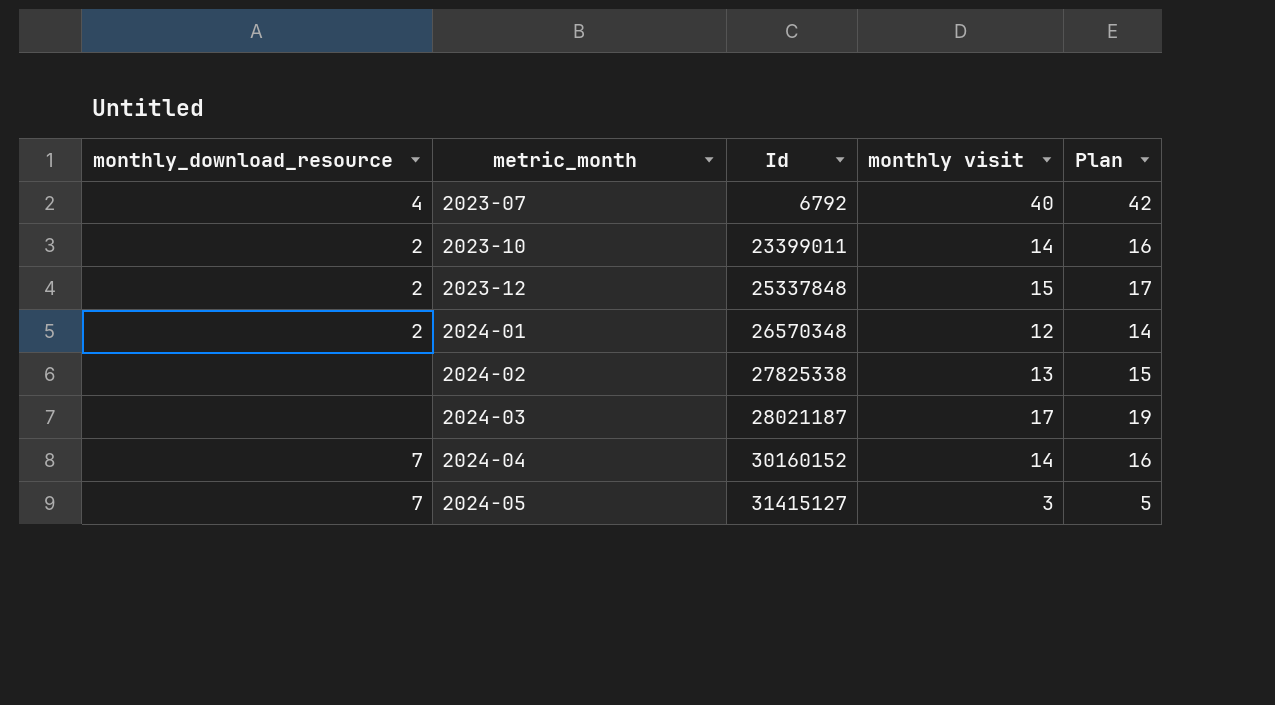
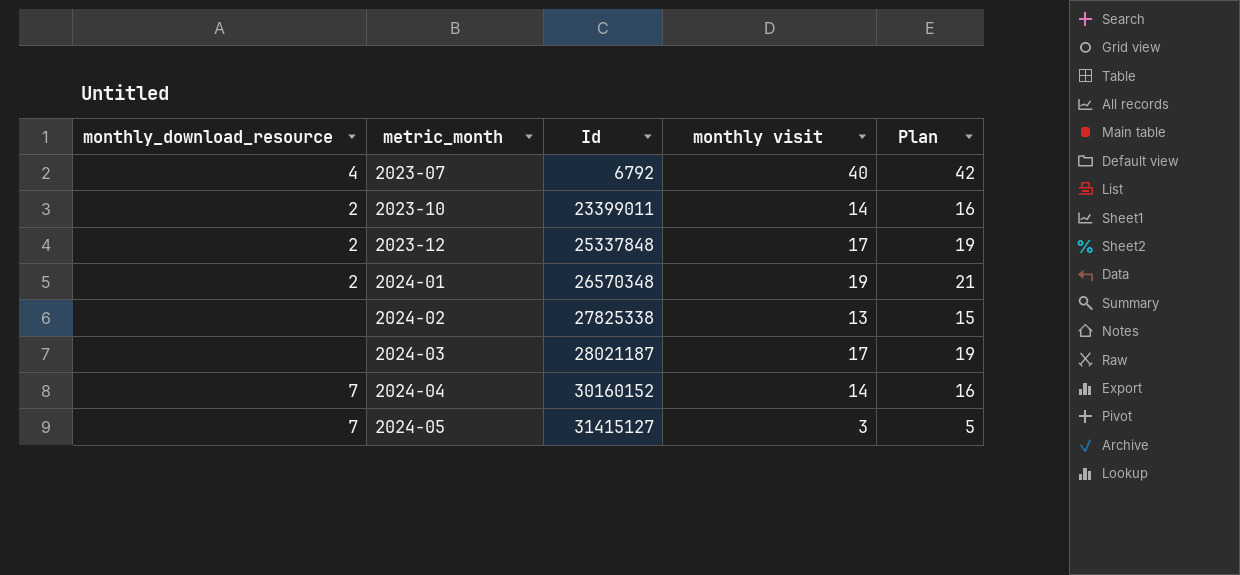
2023-12 | monthly visit: 15 -> 17
2023-12 | Plan: 17 -> 19
2024-01 | monthly visit: 12 -> 19
2024-01 | Plan: 14 -> 21

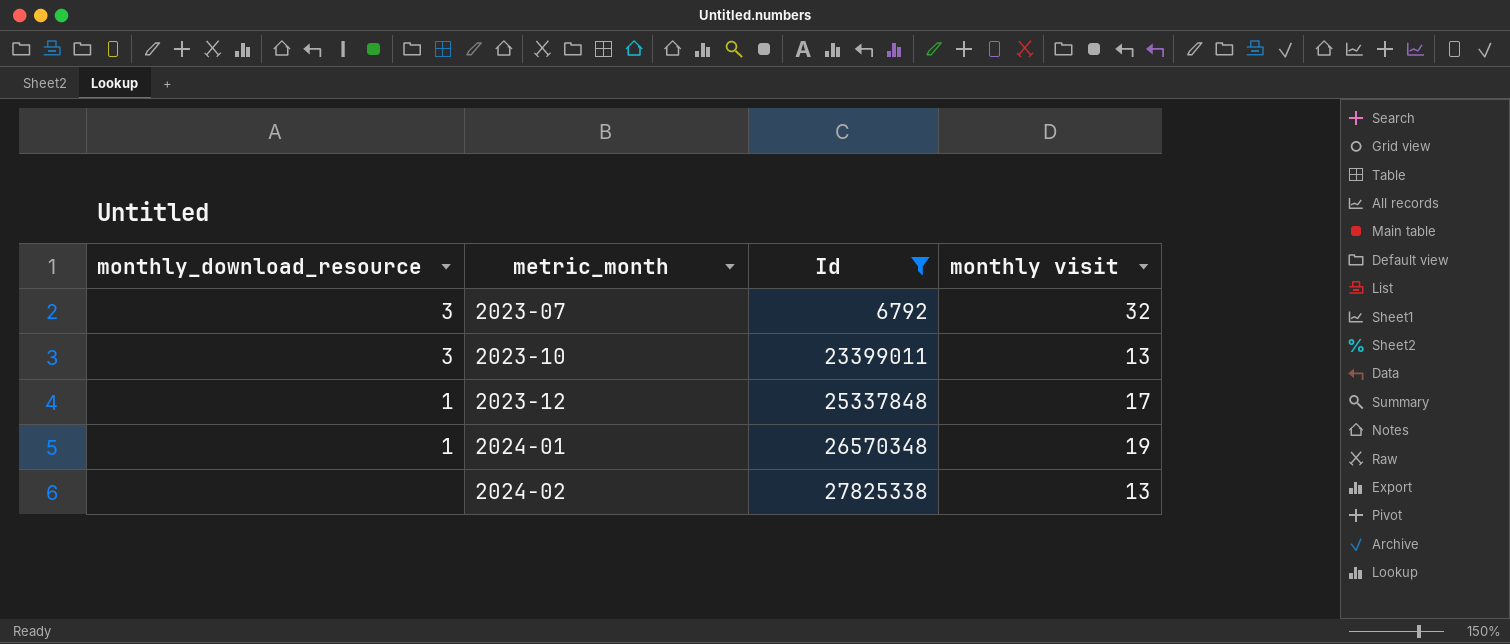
filter: none -> Id <= 27825338
column Plan | formula: [monthly visit] + 2 -> none
2023-07 | monthly_download_resource: 4 -> 3
2023-07 | monthly visit: 40 -> 32
2023-10 | monthly_download_resource: 2 -> 3
2023-10 | monthly visit: 14 -> 13
2023-12 | monthly_download_resource: 2 -> 1
2024-01 | monthly_download_resource: 2 -> 1

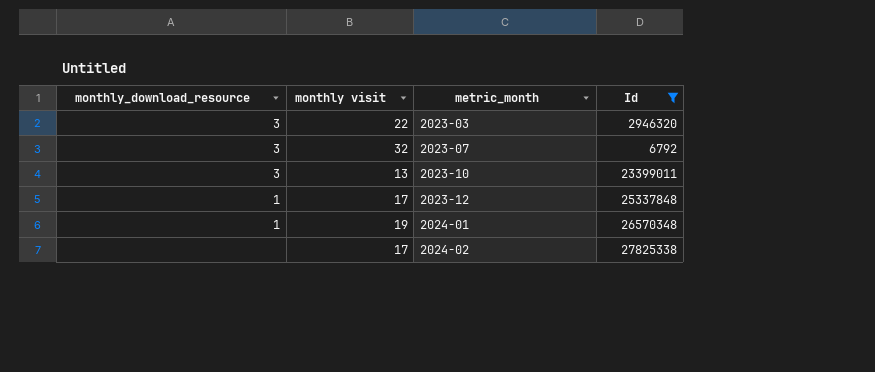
column monthly visit | position: 4 -> 2
row 2023-03: none -> 3 | 22 | 2946320
2024-02 | monthly visit: 13 -> 17

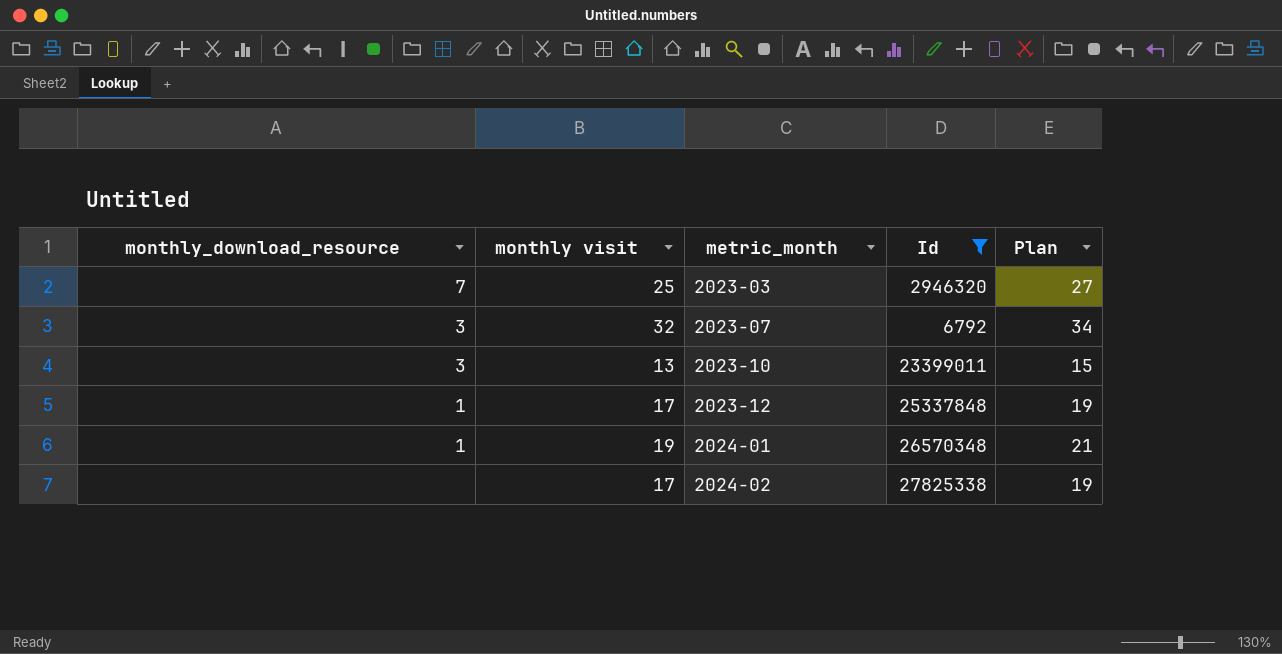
column Plan | formula: none -> [monthly visit] + 2
2023-03 | monthly_download_resource: 3 -> 7
2023-03 | monthly visit: 22 -> 25

